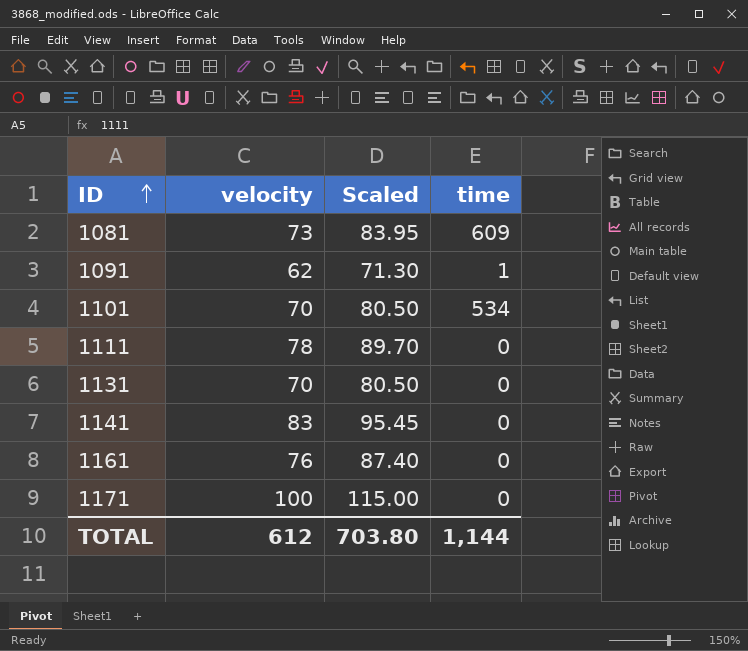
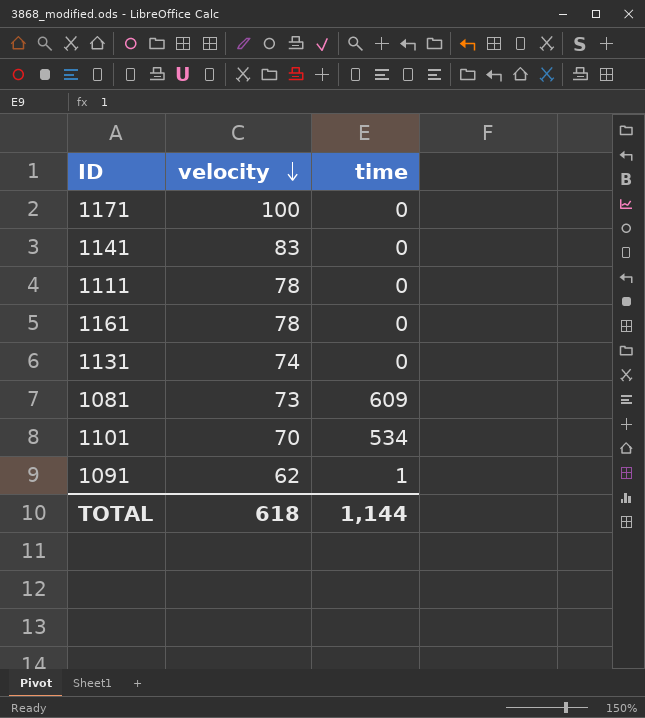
row order: ID ascending -> velocity descending
column Scaled | formula: [velocity] * 1.15 -> none
1161 | velocity: 76 -> 78
1131 | velocity: 70 -> 74
TOTAL | velocity: 612 -> 618

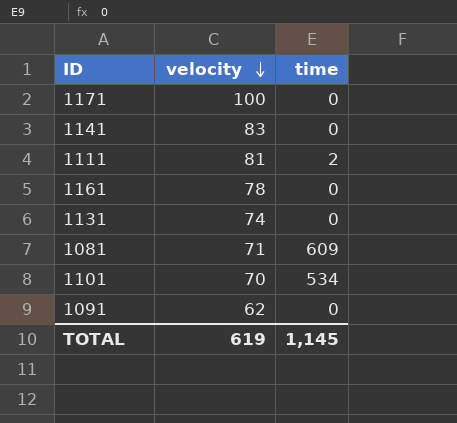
1111 | velocity: 78 -> 81
1111 | time: 0 -> 2
1081 | velocity: 73 -> 71
1091 | time: 1 -> 0
TOTAL | velocity: 618 -> 619
TOTAL | time: 1,144 -> 1,145

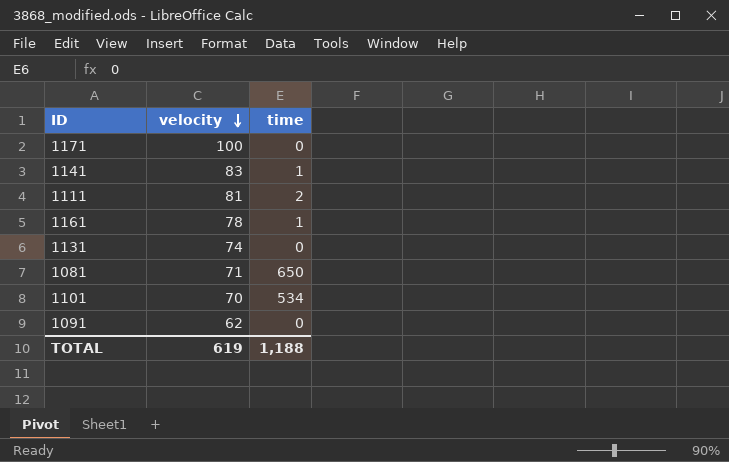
1141 | time: 0 -> 1
1161 | time: 0 -> 1
1081 | time: 609 -> 650
TOTAL | time: 1,145 -> 1,188

